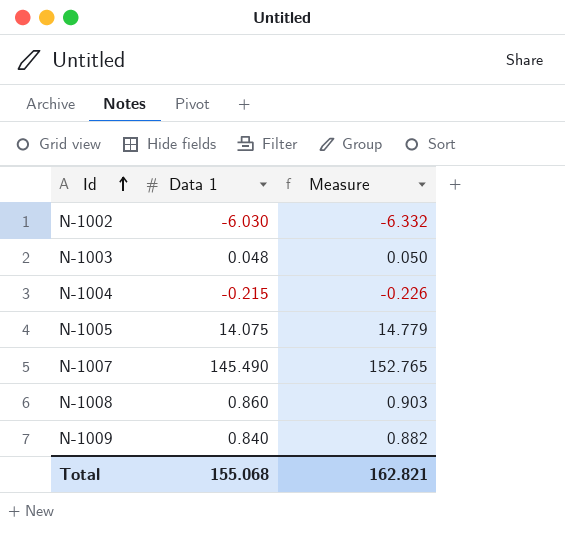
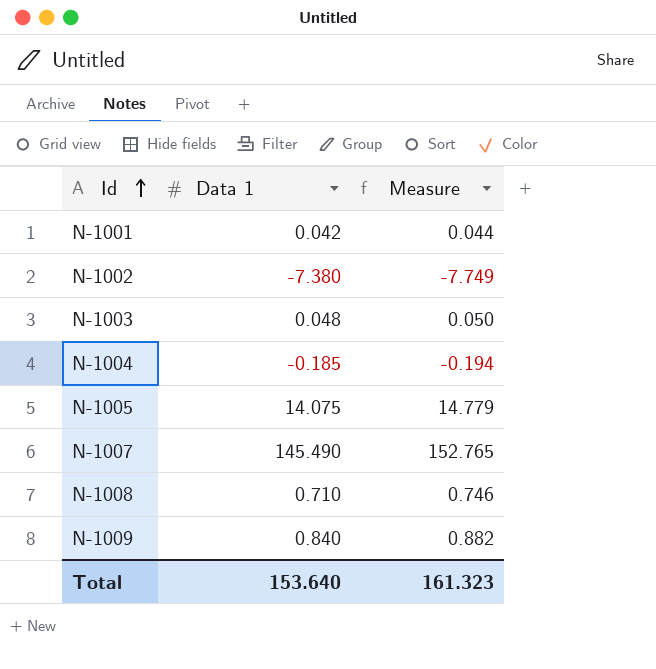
row N-1001: none -> 0.042 | 0.044
N-1002 | Data 1: -6.030 -> -7.380
N-1002 | Measure: -6.332 -> -7.749
N-1004 | Data 1: -0.215 -> -0.185
N-1004 | Measure: -0.226 -> -0.194
N-1008 | Data 1: 0.860 -> 0.710
N-1008 | Measure: 0.903 -> 0.746
Total | Data 1: 155.068 -> 153.640
Total | Measure: 162.821 -> 161.323

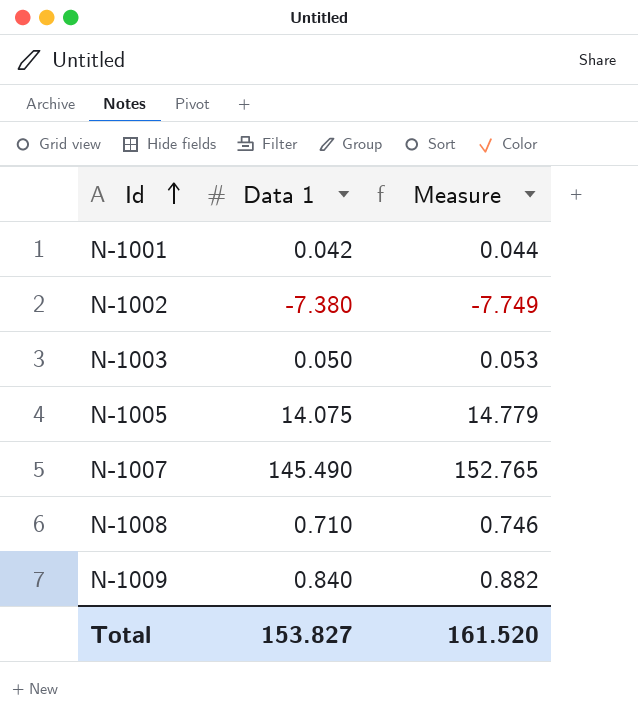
row N-1004: -0.185 | -0.194 -> none
N-1003 | Data 1: 0.048 -> 0.050
N-1003 | Measure: 0.050 -> 0.053
Total | Data 1: 153.640 -> 153.827
Total | Measure: 161.323 -> 161.520

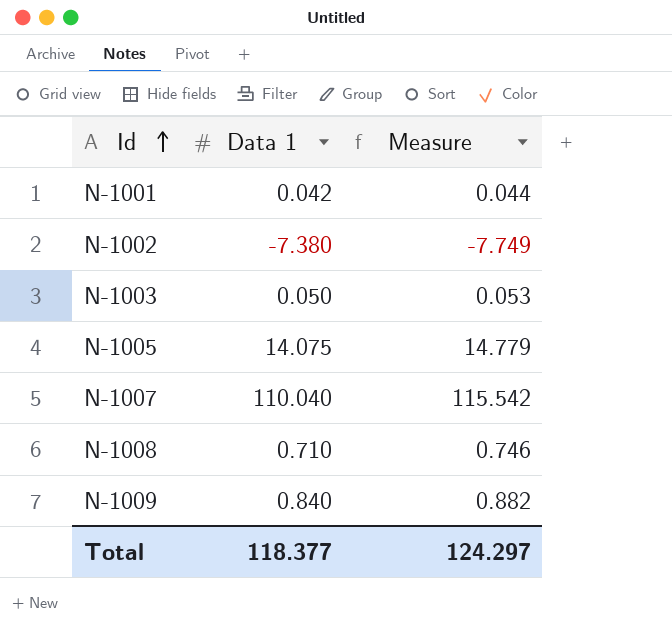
N-1007 | Data 1: 145.490 -> 110.040
N-1007 | Measure: 152.765 -> 115.542
Total | Data 1: 153.827 -> 118.377
Total | Measure: 161.520 -> 124.297

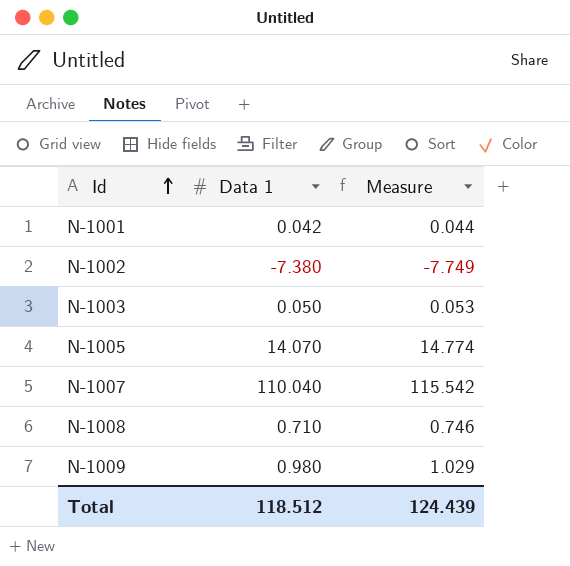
N-1005 | Data 1: 14.075 -> 14.070
N-1005 | Measure: 14.779 -> 14.774
N-1009 | Data 1: 0.840 -> 0.980
N-1009 | Measure: 0.882 -> 1.029
Total | Data 1: 118.377 -> 118.512
Total | Measure: 124.297 -> 124.439

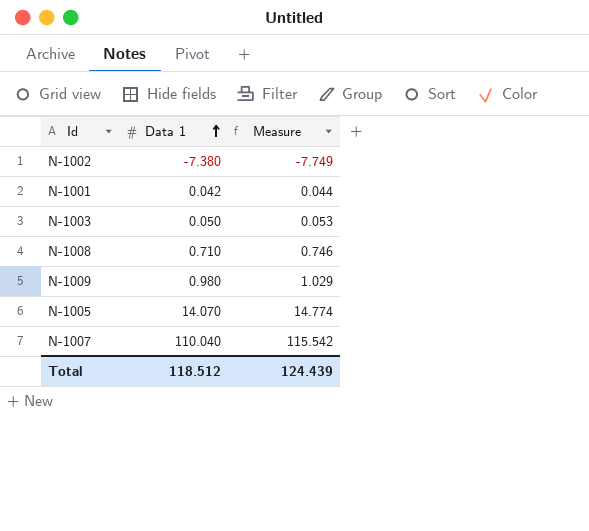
row order: Id ascending -> Data 1 ascending

